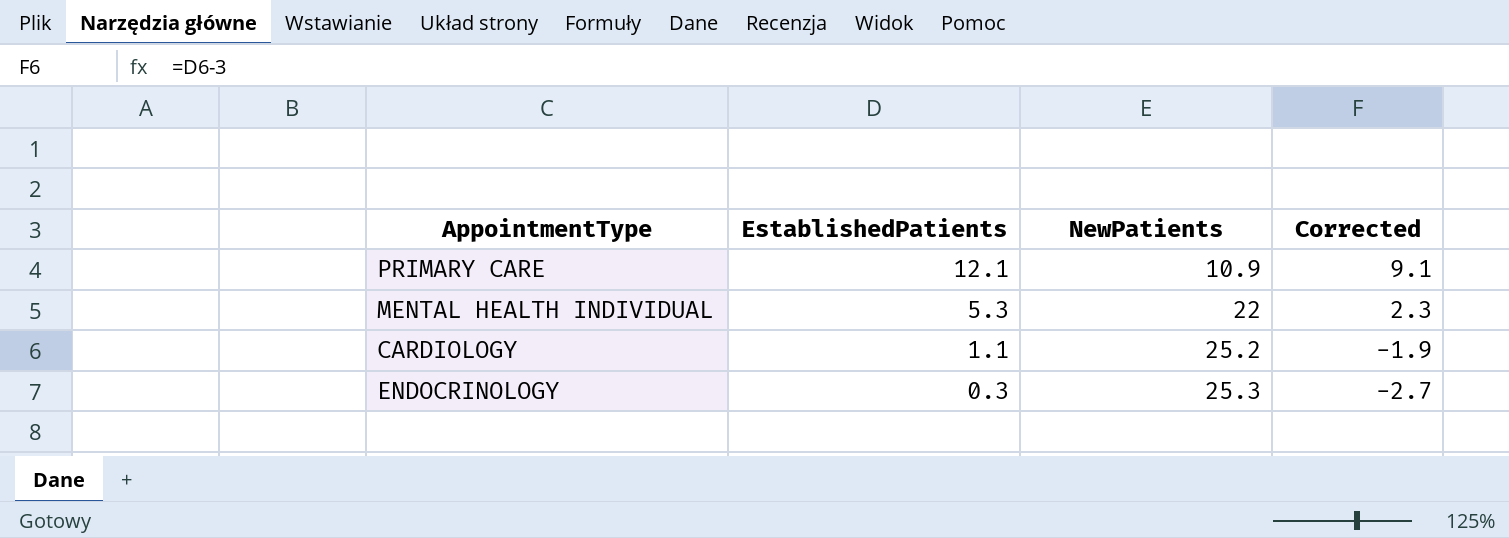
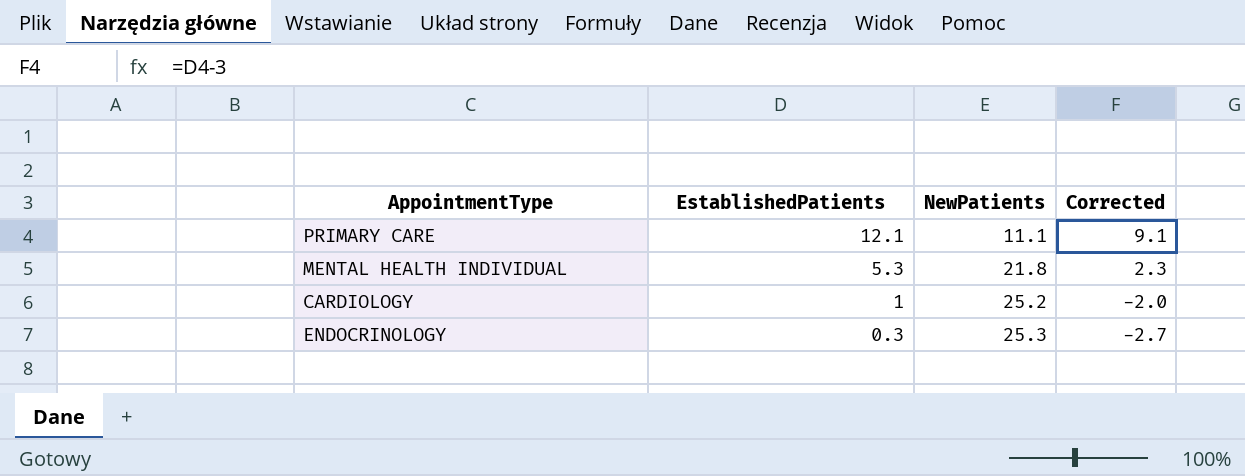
PRIMARY CARE | NewPatients: 10.9 -> 11.1
MENTAL HEALTH INDIVIDUAL | NewPatients: 22 -> 21.8
CARDIOLOGY | EstablishedPatients: 1.1 -> 1
CARDIOLOGY | Corrected: -1.9 -> -2.0

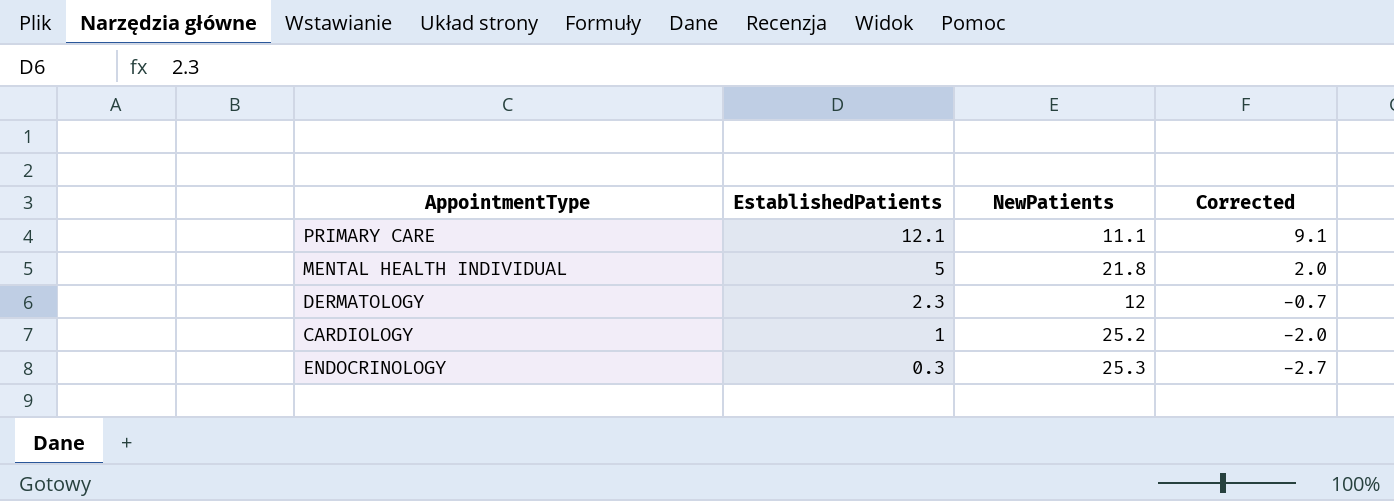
MENTAL HEALTH INDIVIDUAL | EstablishedPatients: 5.3 -> 5
MENTAL HEALTH INDIVIDUAL | Corrected: 2.3 -> 2.0
row DERMATOLOGY: none -> 2.3 | 12 | -0.7

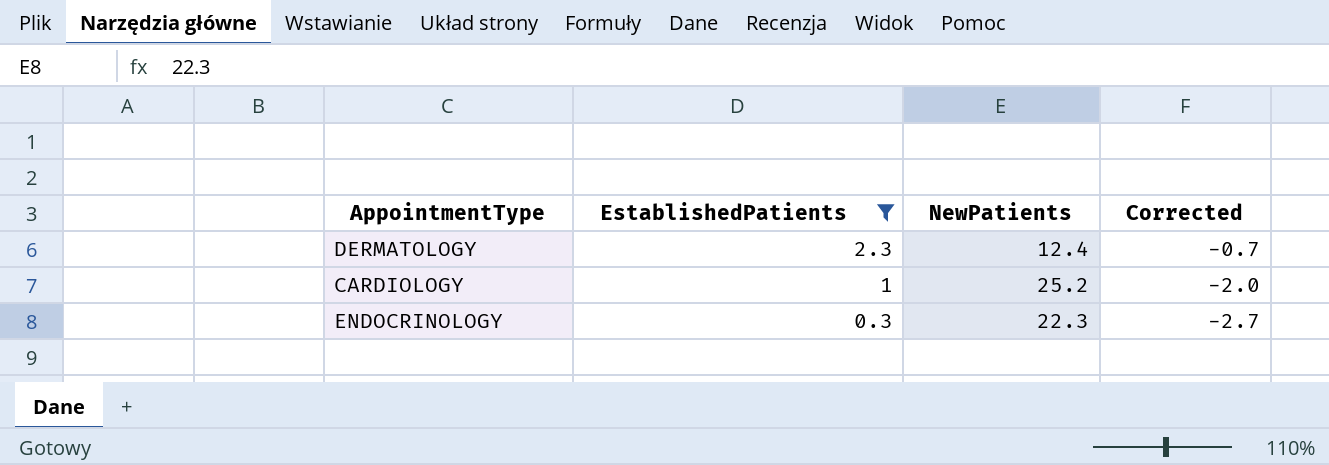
filter: none -> EstablishedPatients <= 2.3
DERMATOLOGY | NewPatients: 12 -> 12.4
ENDOCRINOLOGY | NewPatients: 25.3 -> 22.3

